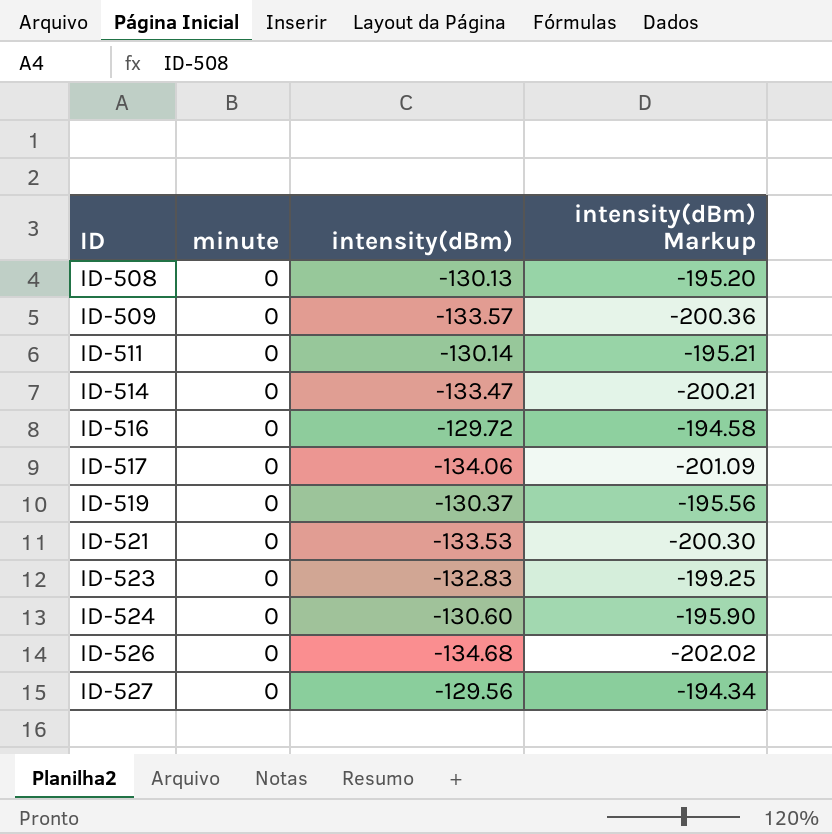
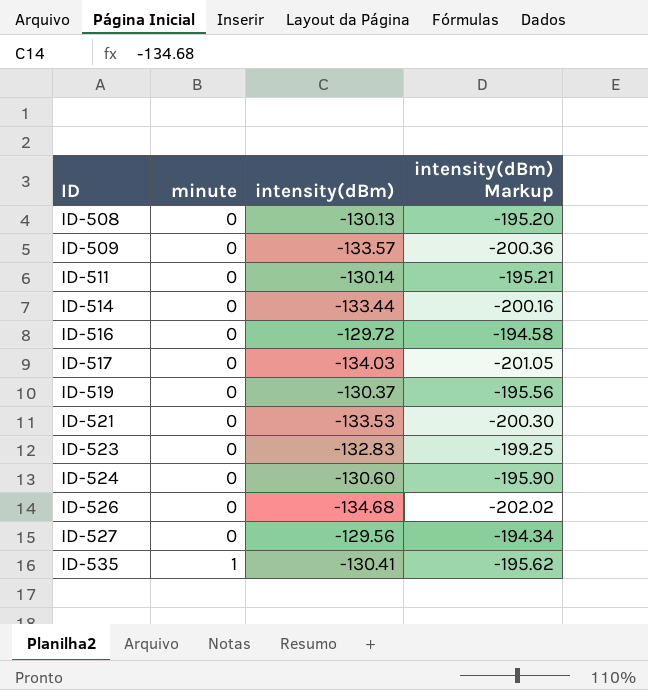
ID-514 | intensity(dBm): -133.47 -> -133.44
ID-514 | intensity(dBm) Markup: -200.21 -> -200.16
ID-517 | intensity(dBm): -134.06 -> -134.03
ID-517 | intensity(dBm) Markup: -201.09 -> -201.05
row ID-535: none -> 1 | -130.41 | -195.62

